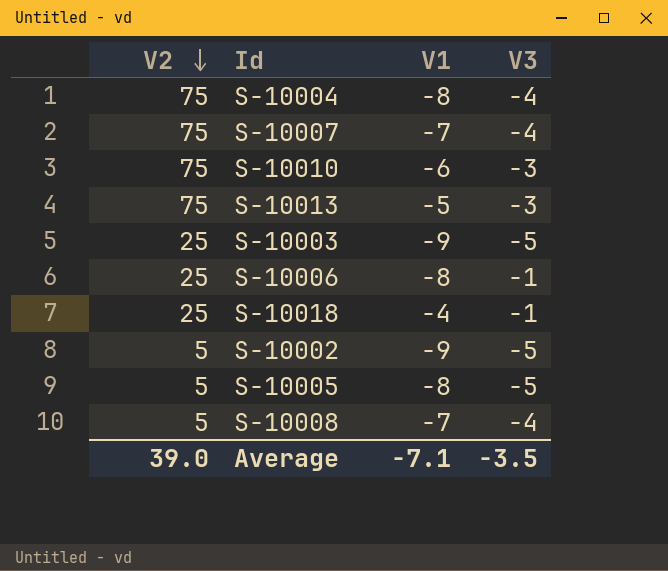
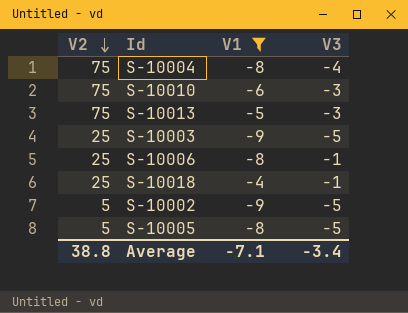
filter: none -> V1 != -7
Average | V2: 39.0 -> 38.8
Average | V3: -3.5 -> -3.4

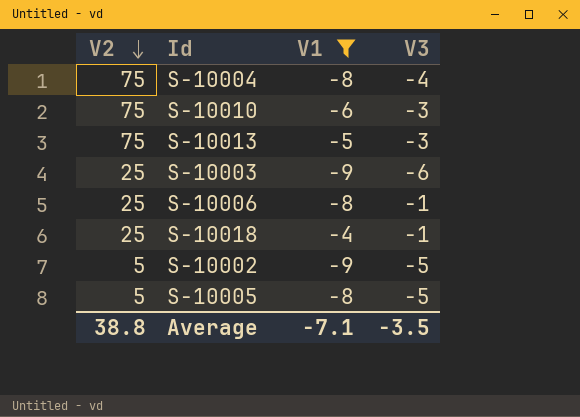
S-10003 | V3: -5 -> -6
Average | V3: -3.4 -> -3.5

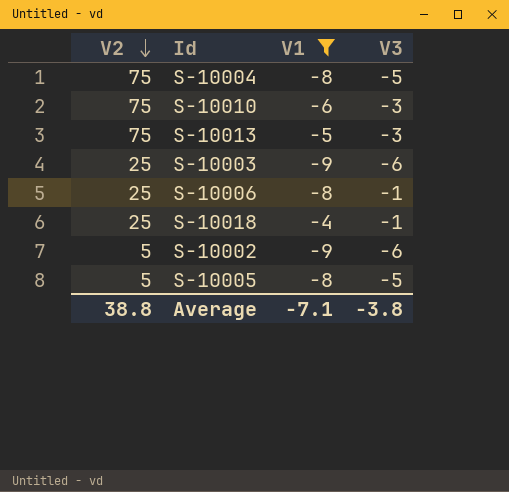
S-10004 | V3: -4 -> -5
S-10002 | V3: -5 -> -6
Average | V3: -3.5 -> -3.8

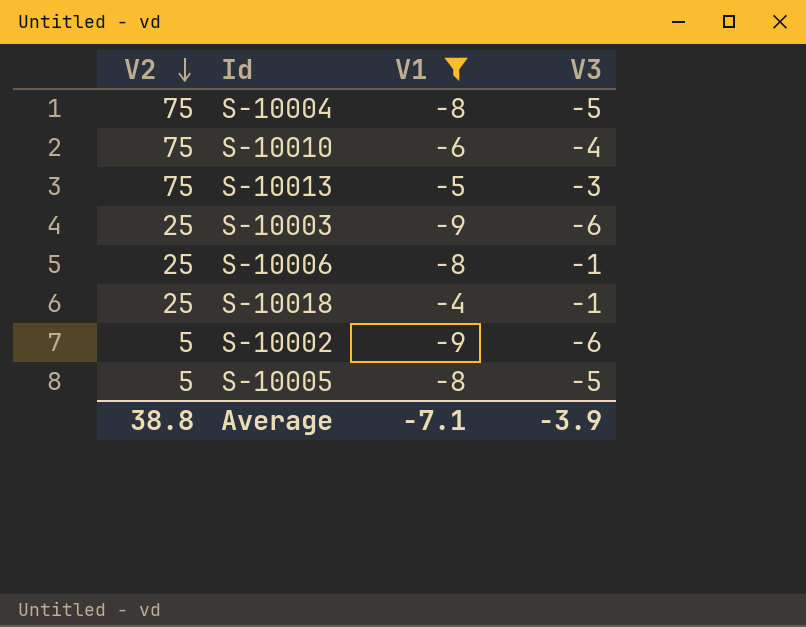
S-10010 | V3: -3 -> -4
Average | V3: -3.8 -> -3.9

